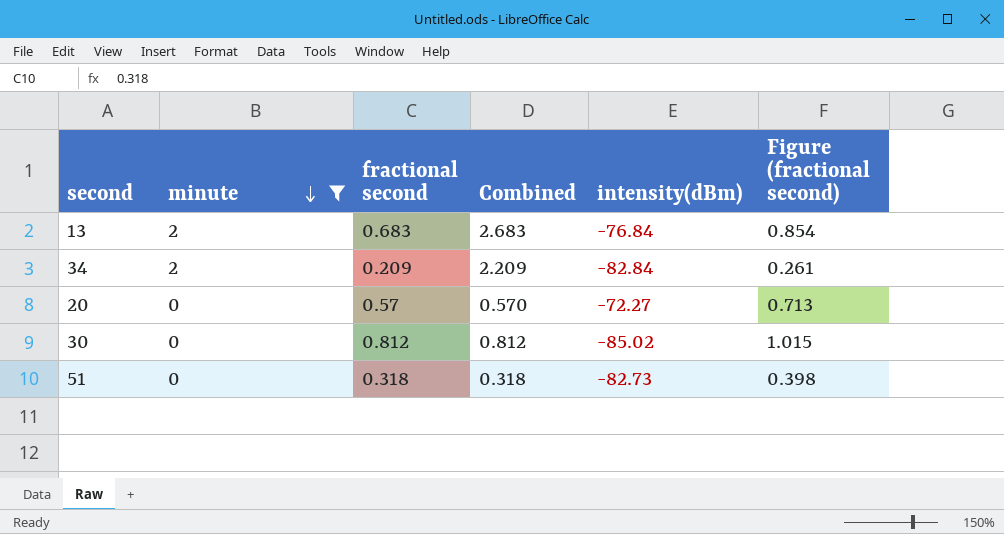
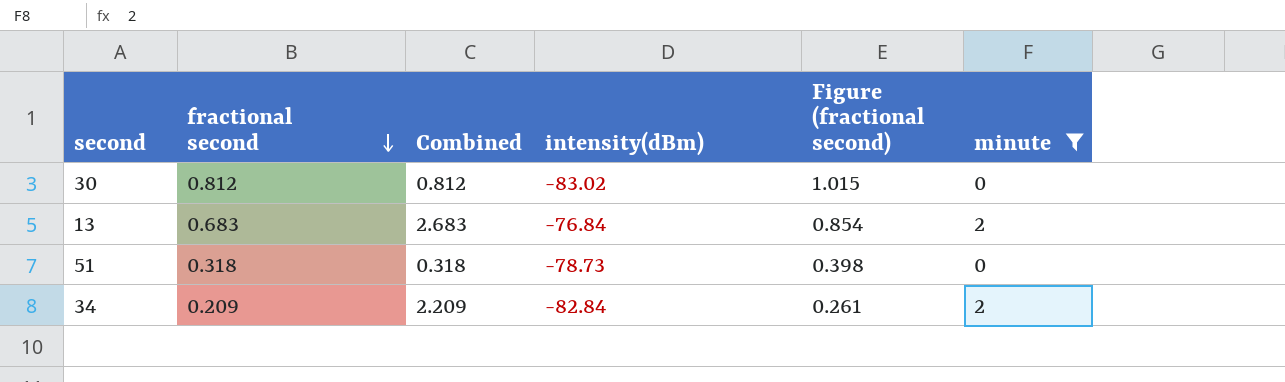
row order: minute descending -> fractional second descending
column minute | position: 2 -> 6
row 20: 0 | 0.57 | 0.570 | -72.27 | 0.713 -> none
30 | intensity(dBm): -85.02 -> -83.02
51 | intensity(dBm): -82.73 -> -78.73

